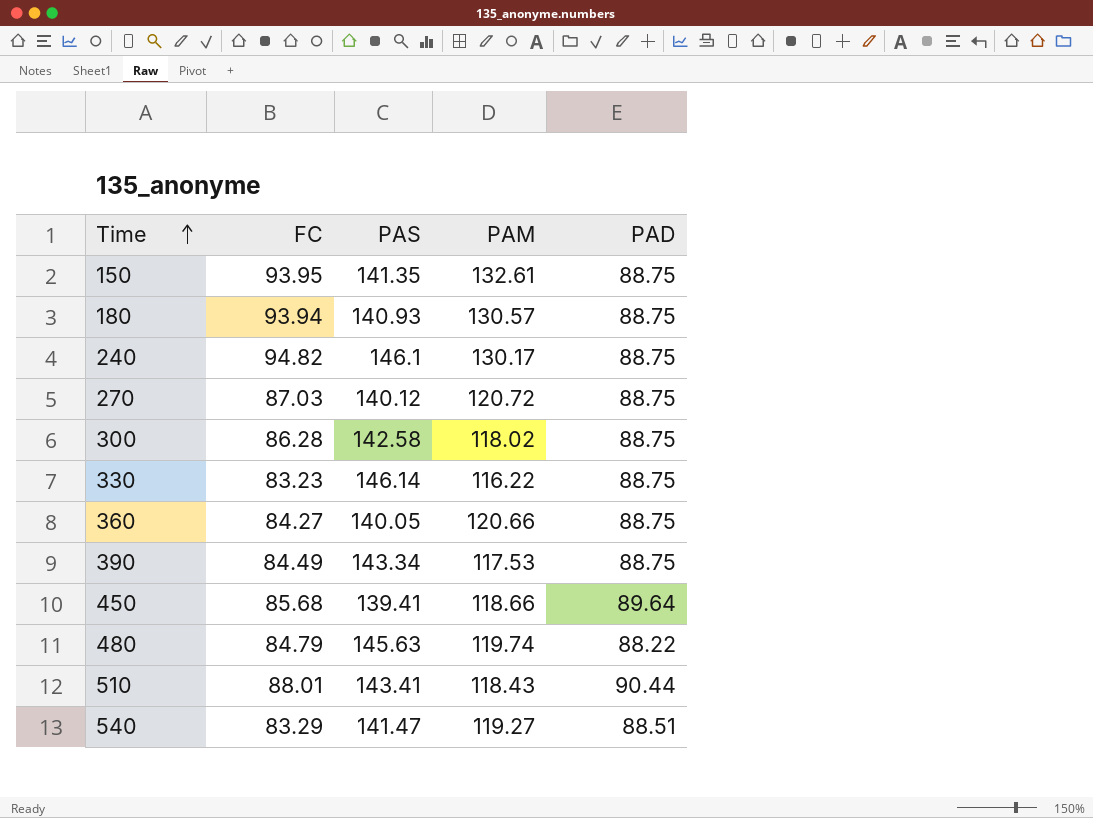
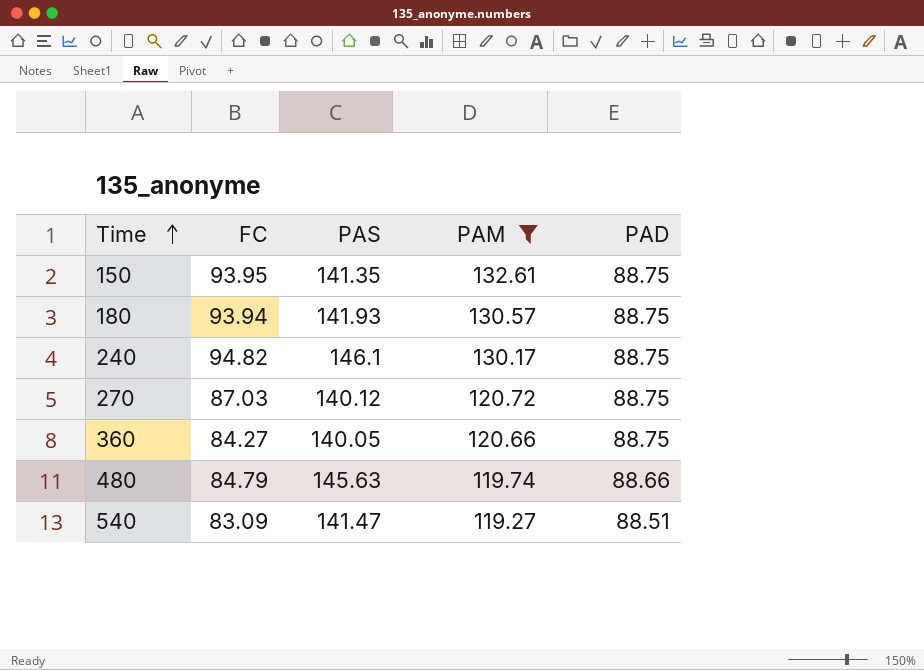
filter: none -> PAM >= 119.27
180 | PAS: 140.93 -> 141.93
480 | PAD: 88.22 -> 88.66
540 | FC: 83.29 -> 83.09

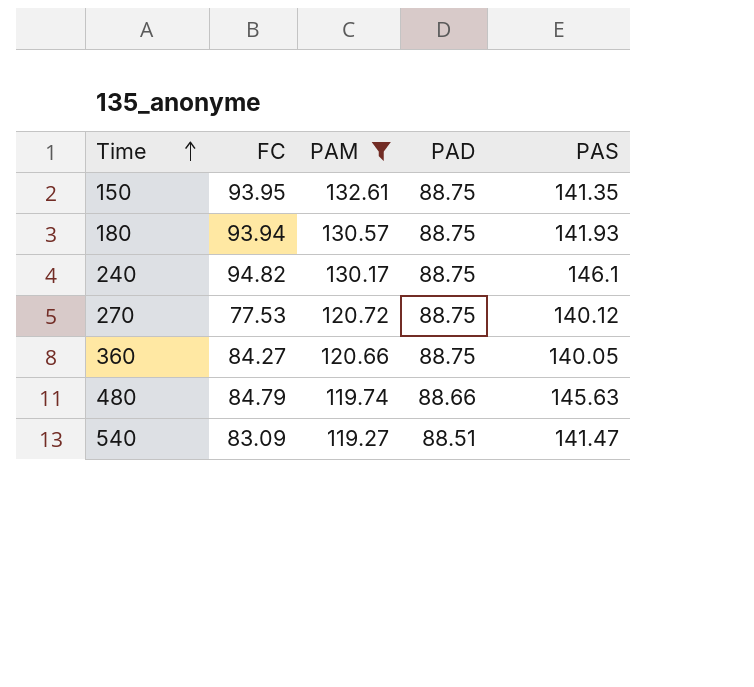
column PAS | position: 3 -> 5
270 | FC: 87.03 -> 77.53

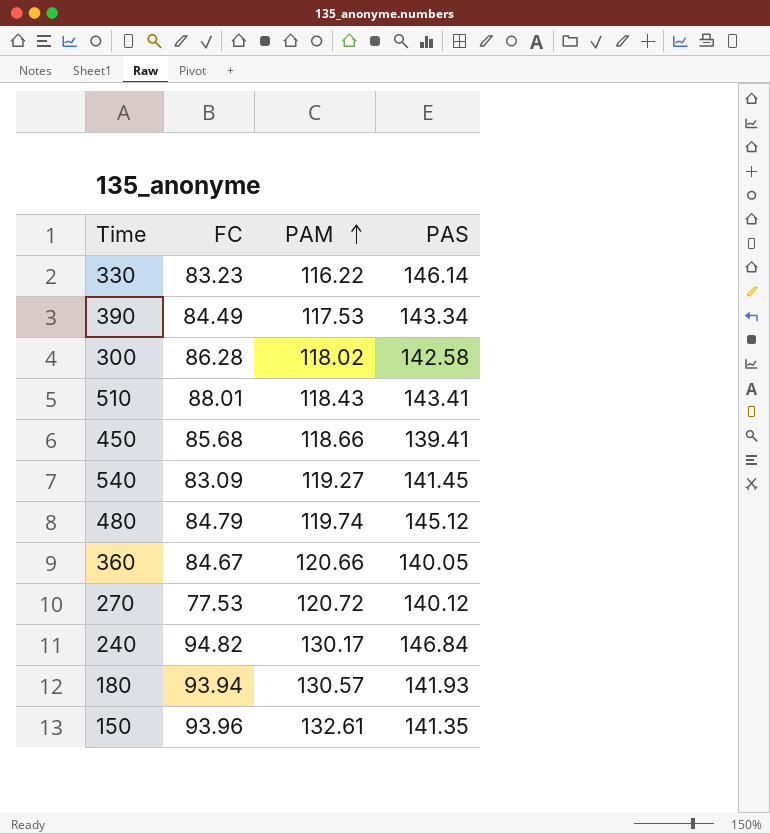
filter: PAM >= 119.27 -> none
row order: Time ascending -> PAM ascending
column PAD | position: 4 -> none
540 | PAS: 141.47 -> 141.45
480 | PAS: 145.63 -> 145.12
360 | FC: 84.27 -> 84.67
240 | PAS: 146.1 -> 146.84
150 | FC: 93.95 -> 93.96

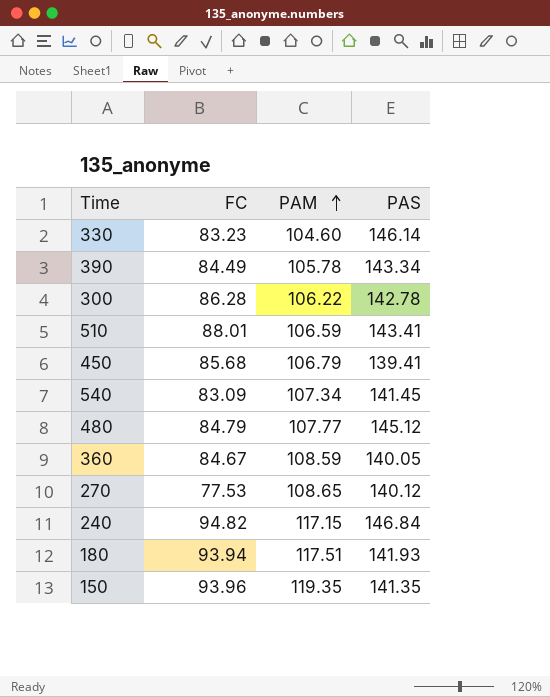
330 | PAM: 116.22 -> 104.60
390 | PAM: 117.53 -> 105.78
300 | PAM: 118.02 -> 106.22
300 | PAS: 142.58 -> 142.78
510 | PAM: 118.43 -> 106.59
450 | PAM: 118.66 -> 106.79
540 | PAM: 119.27 -> 107.34
480 | PAM: 119.74 -> 107.77
360 | PAM: 120.66 -> 108.59
270 | PAM: 120.72 -> 108.65
240 | PAM: 130.17 -> 117.15
180 | PAM: 130.57 -> 117.51
150 | PAM: 132.61 -> 119.35

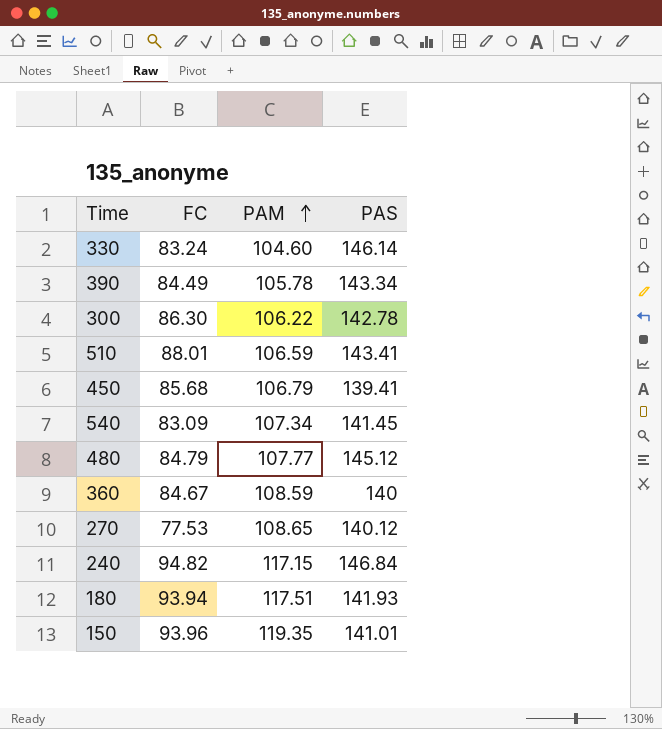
330 | FC: 83.23 -> 83.24
300 | FC: 86.28 -> 86.30
360 | PAS: 140.05 -> 140
150 | PAS: 141.35 -> 141.01

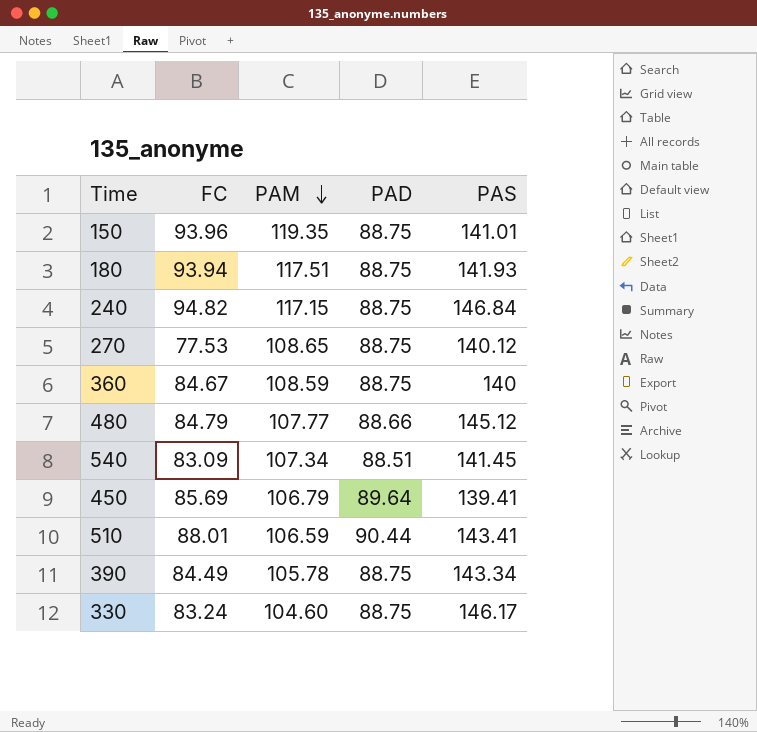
row order: PAM ascending -> PAM descending
column PAD | position: none -> 4
row 300: 86.30 | 106.22 | 142.78 -> none
450 | FC: 85.68 -> 85.69
330 | PAS: 146.14 -> 146.17

